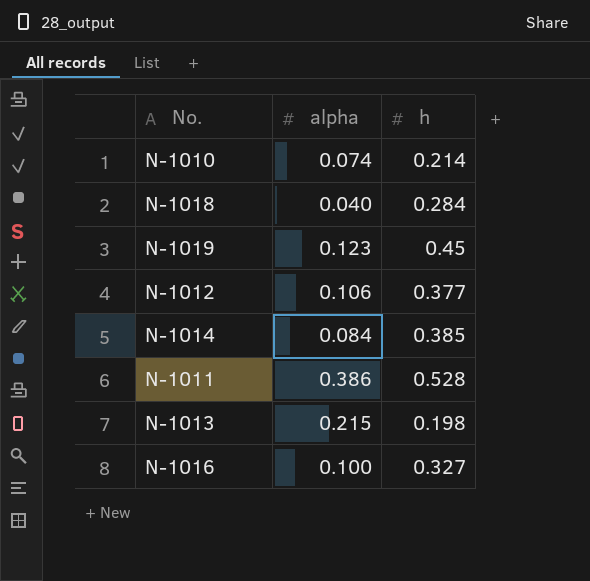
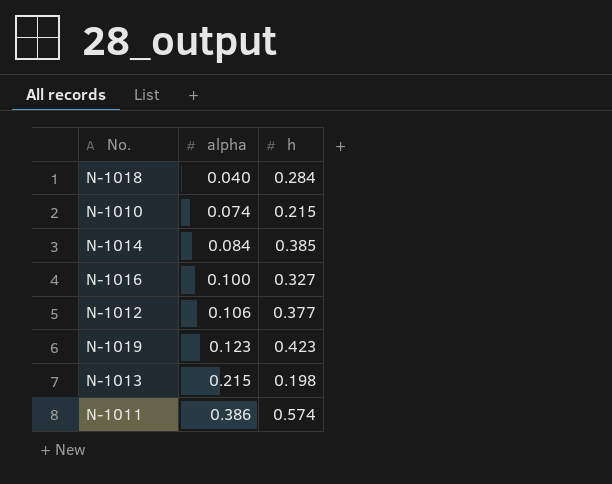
row order: none -> alpha ascending
N-1010 | h: 0.214 -> 0.215
N-1019 | h: 0.45 -> 0.423
N-1011 | h: 0.528 -> 0.574

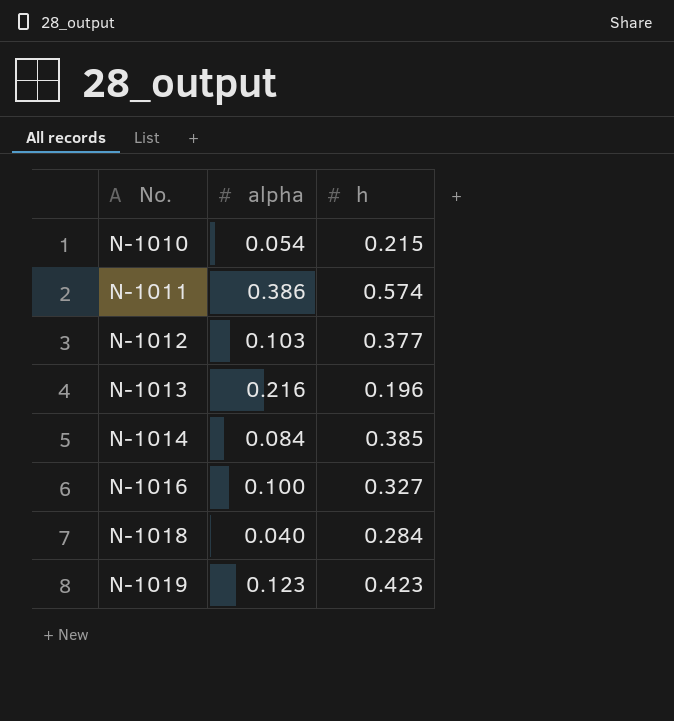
row order: alpha ascending -> No. ascending
N-1010 | alpha: 0.074 -> 0.054
N-1012 | alpha: 0.106 -> 0.103
N-1013 | alpha: 0.215 -> 0.216
N-1013 | h: 0.198 -> 0.196

